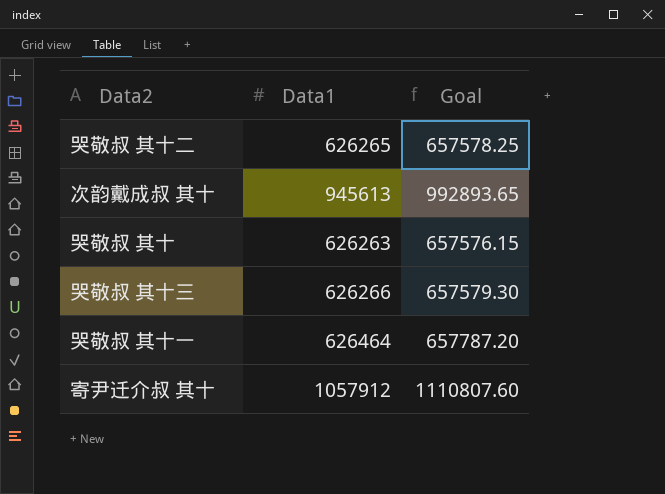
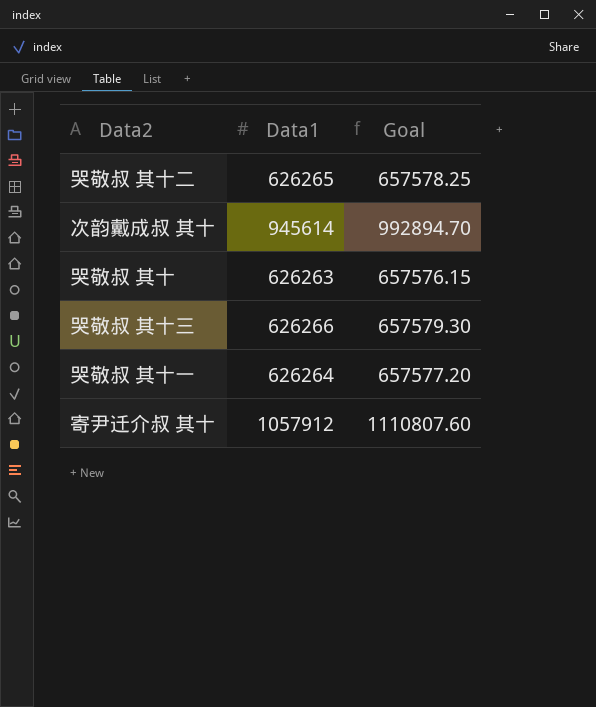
次韵戴成叔 其十 | Data1: 945613 -> 945614
次韵戴成叔 其十 | Goal: 992893.65 -> 992894.70
哭敬叔 其十一 | Data1: 626464 -> 626264
哭敬叔 其十一 | Goal: 657787.20 -> 657577.20

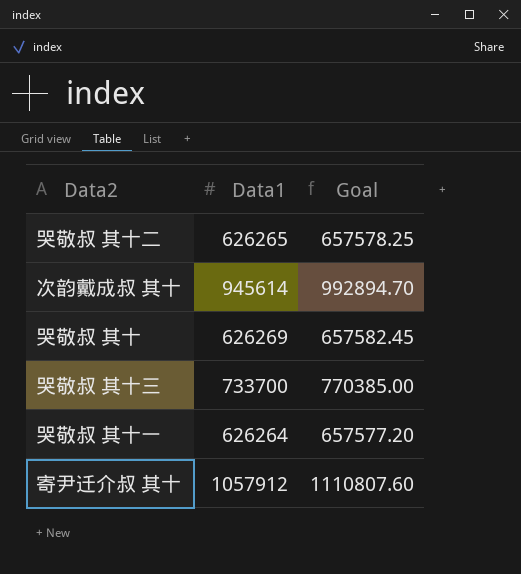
哭敬叔 其十 | Data1: 626263 -> 626269
哭敬叔 其十 | Goal: 657576.15 -> 657582.45
哭敬叔 其十三 | Data1: 626266 -> 733700
哭敬叔 其十三 | Goal: 657579.30 -> 770385.00

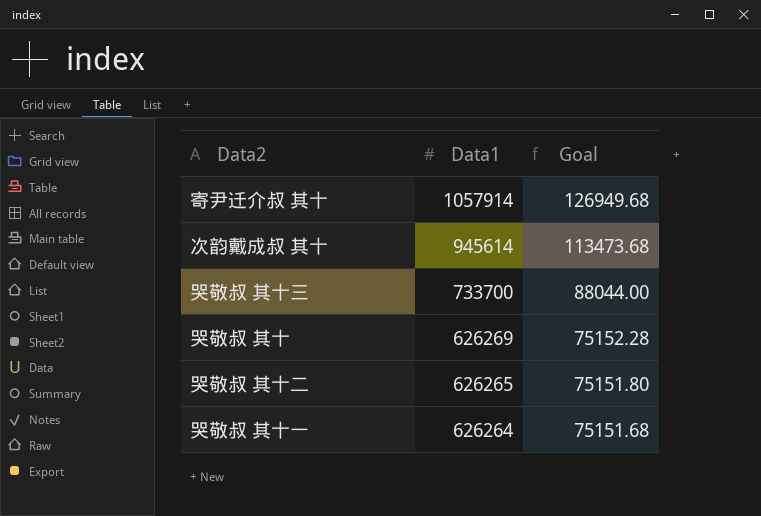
row order: none -> Data1 descending
column Goal | formula: [Data1] * 1.05 -> [Data1] * 0.12
寄尹迁介叔 其十 | Data1: 1057912 -> 1057914

